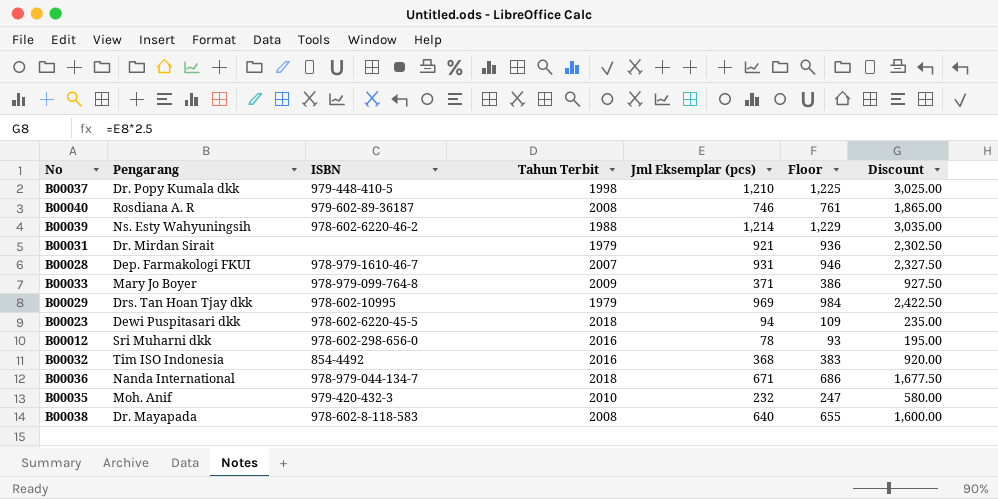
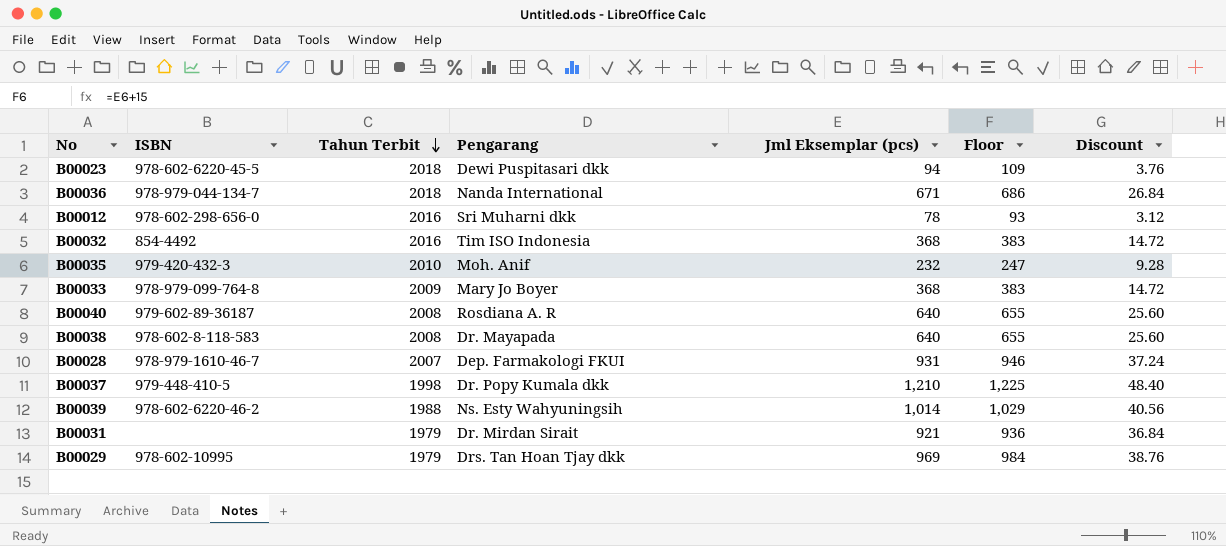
row order: none -> Tahun Terbit descending
column Pengarang | position: 2 -> 4
column Discount | formula: [Jml Eksemplar (pcs)] * 2.5 -> [Jml Eksemplar (pcs)] * 0.04
B00033 | Jml Eksemplar (pcs): 371 -> 368
B00033 | Floor: 386 -> 383
B00040 | Jml Eksemplar (pcs): 746 -> 640
B00040 | Floor: 761 -> 655
B00039 | Jml Eksemplar (pcs): 1,214 -> 1,014
B00039 | Floor: 1,229 -> 1,029

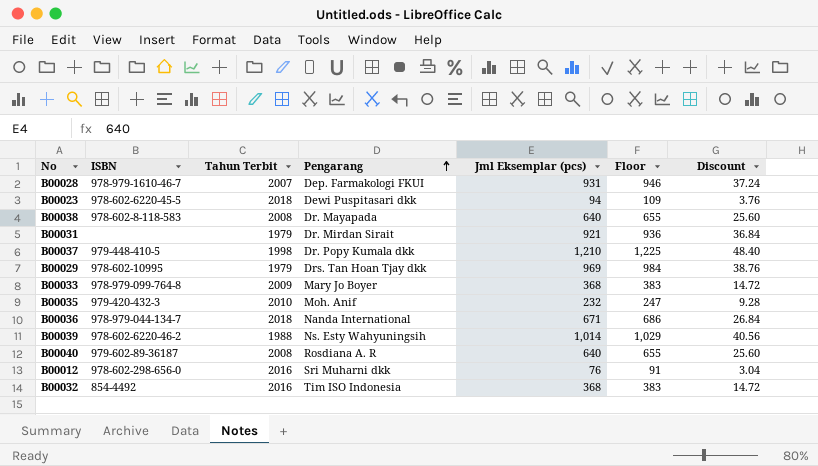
row order: Tahun Terbit descending -> Pengarang ascending
B00012 | Jml Eksemplar (pcs): 78 -> 76
B00012 | Floor: 93 -> 91
B00012 | Discount: 3.12 -> 3.04

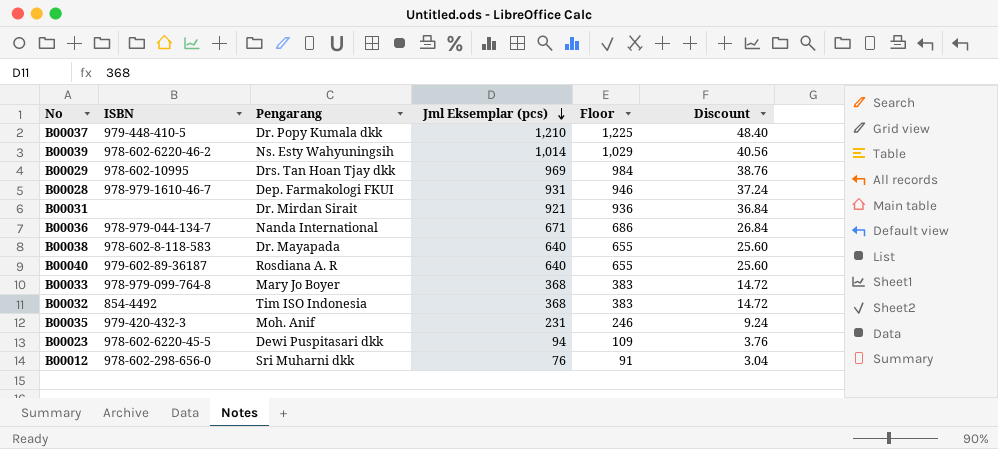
row order: Pengarang ascending -> Jml Eksemplar (pcs) descending
column Tahun Terbit | position: 3 -> none
B00035 | Jml Eksemplar (pcs): 232 -> 231
B00035 | Floor: 247 -> 246
B00035 | Discount: 9.28 -> 9.24

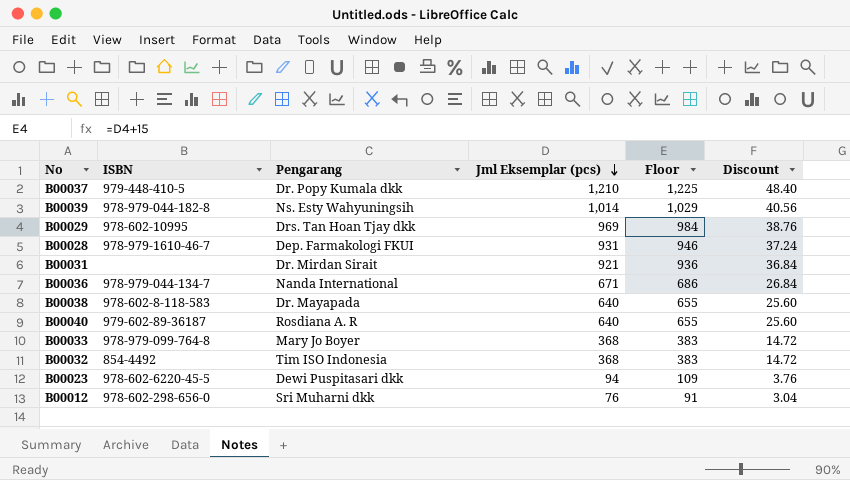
row B00035: 979-420-432-3 | Moh. Anif | 231 | 246 | 9.24 -> none
B00039 | ISBN: 978-602-6220-46-2 -> 978-979-044-182-8

